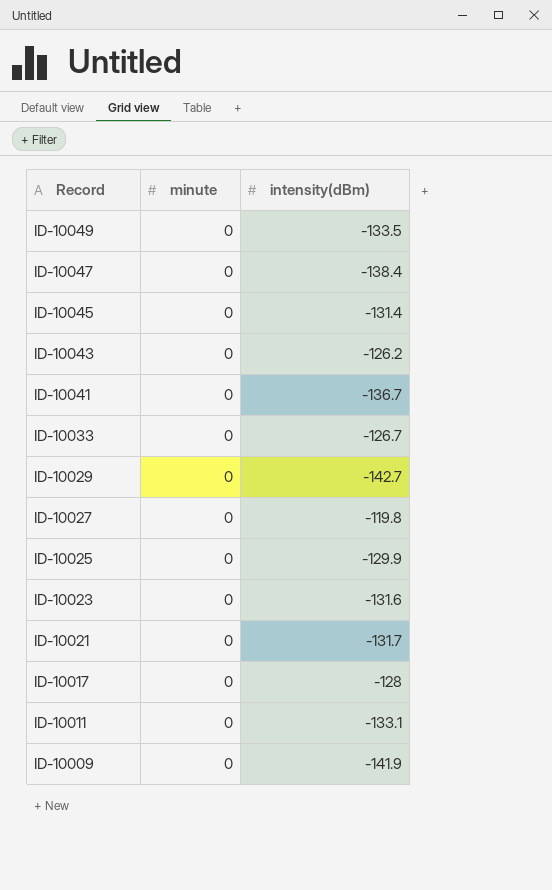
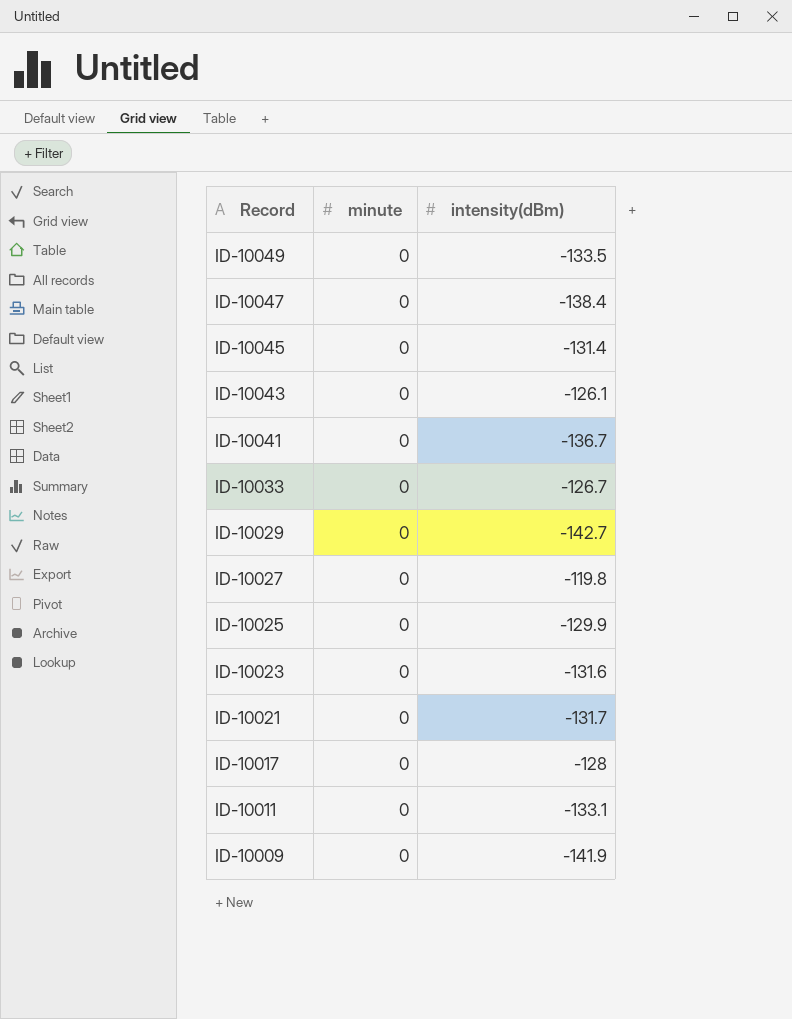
ID-10043 | intensity(dBm): -126.2 -> -126.1

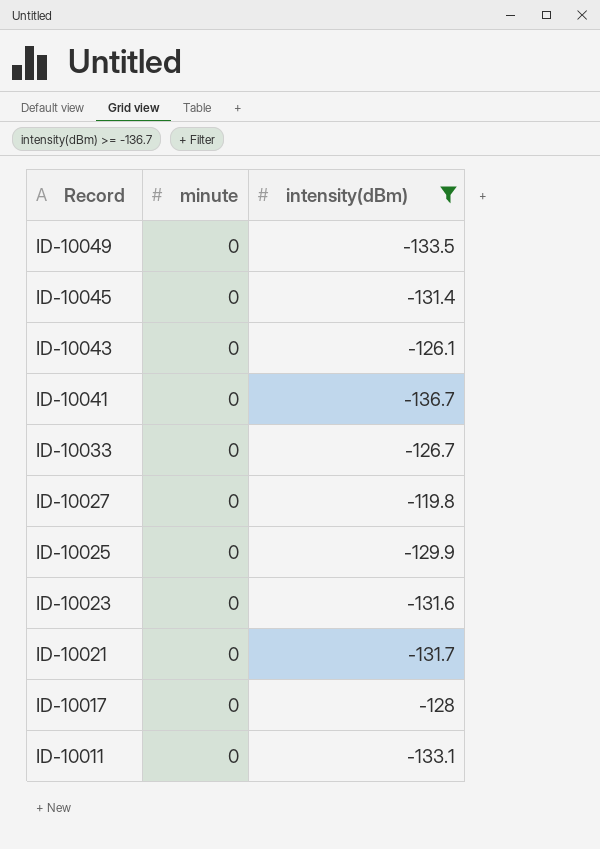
filter: none -> intensity(dBm) >= -136.7

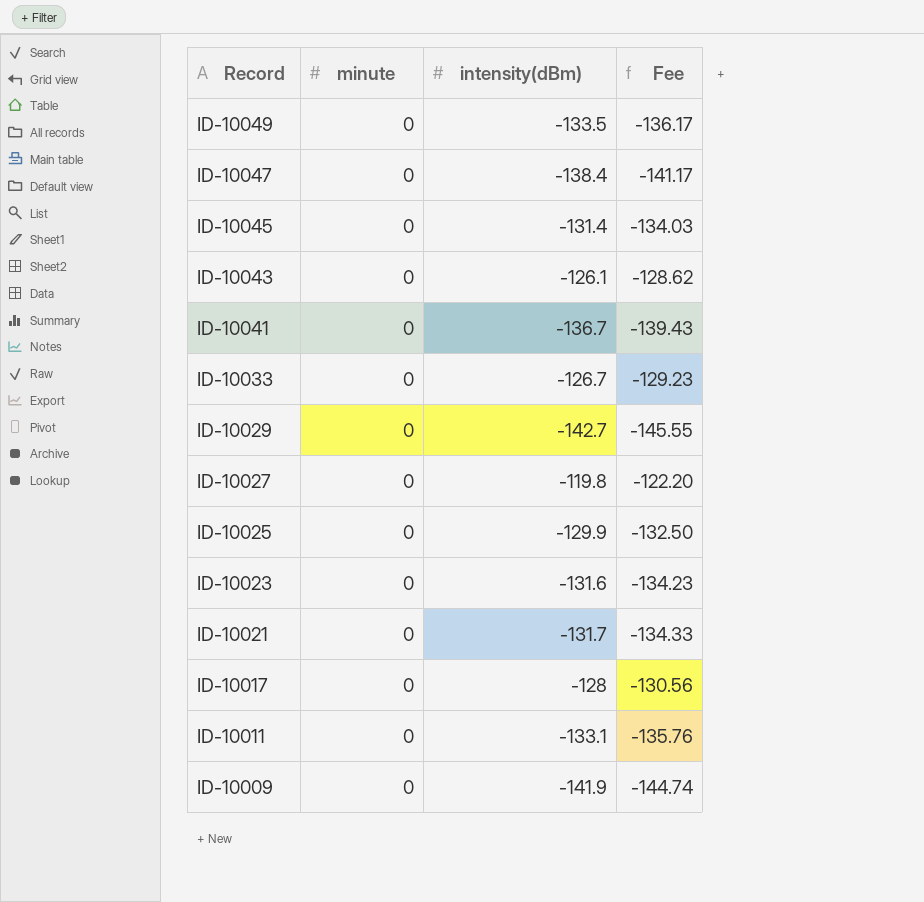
filter: intensity(dBm) >= -136.7 -> none
column Fee | formula: none -> [intensity(dBm)] * 1.02

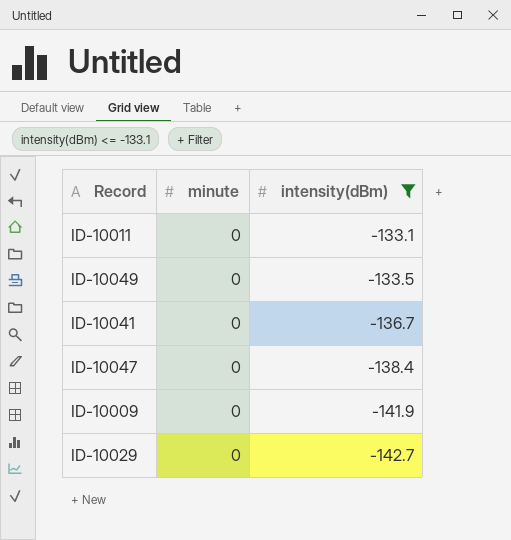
filter: none -> intensity(dBm) <= -133.1
row order: Record descending -> intensity(dBm) descending
column Fee | formula: [intensity(dBm)] * 1.02 -> none

